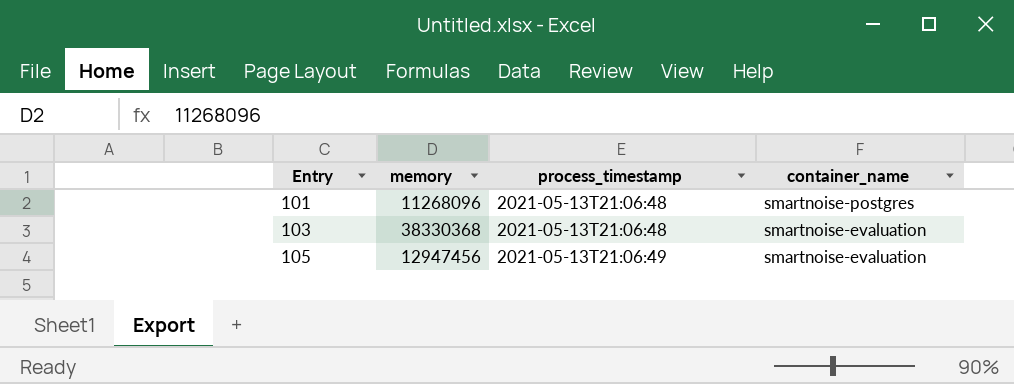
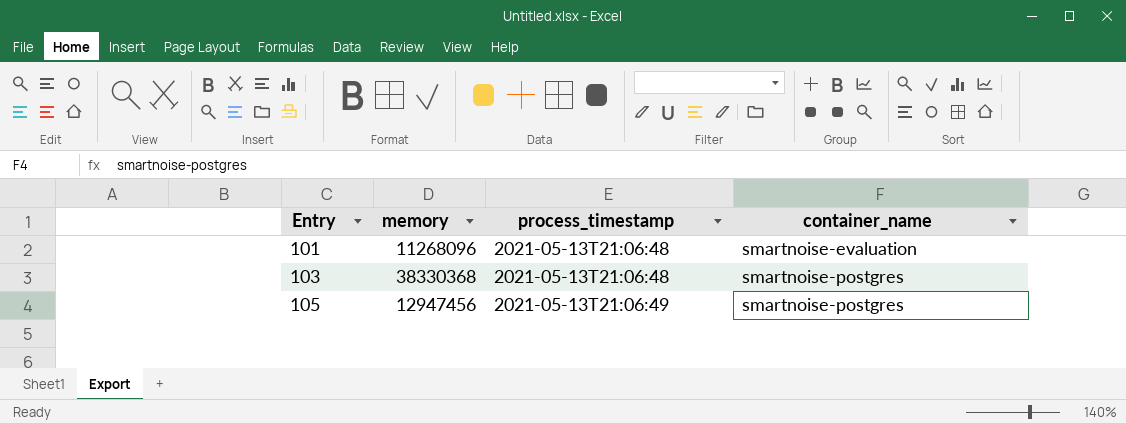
101 | container_name: smartnoise-postgres -> smartnoise-evaluation
103 | container_name: smartnoise-evaluation -> smartnoise-postgres
105 | container_name: smartnoise-evaluation -> smartnoise-postgres

